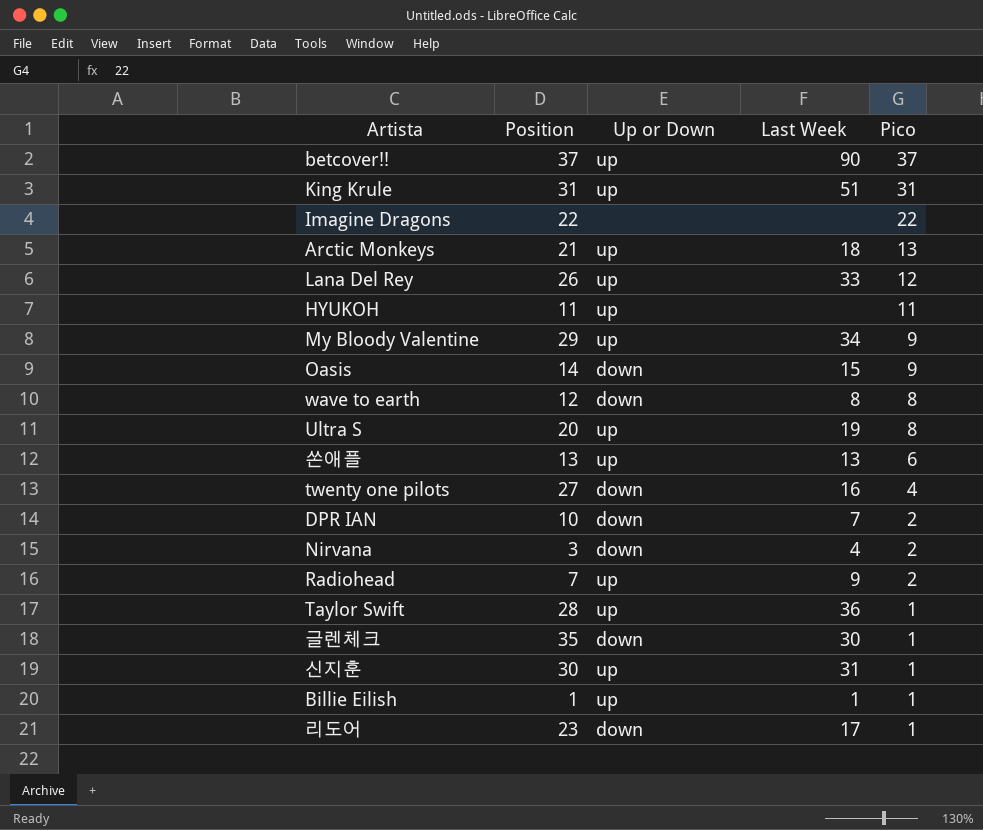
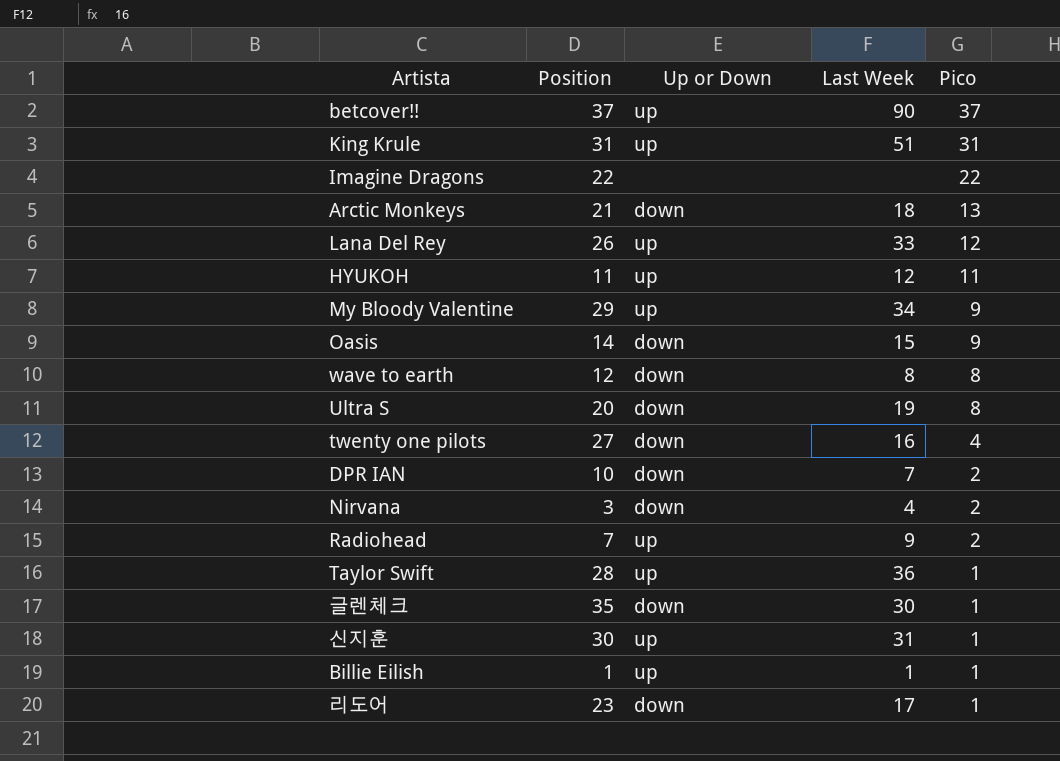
row 쏜애플: 13 | up | 13 | 6 -> none
Arctic Monkeys | Up or Down: up -> down
HYUKOH | Last Week: none -> 12
Ultra S | Up or Down: up -> down

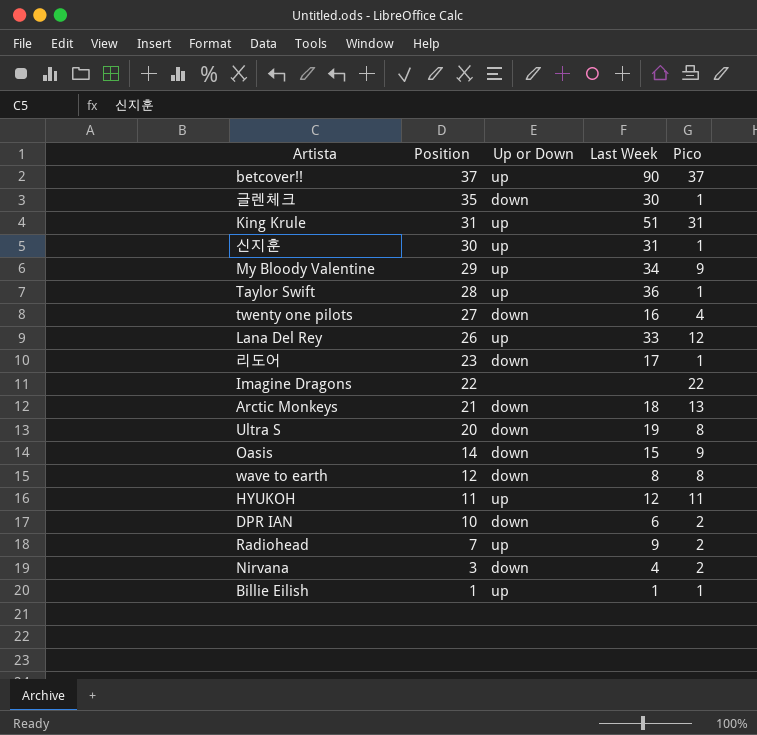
row order: Pico descending -> Position descending
DPR IAN | Last Week: 7 -> 6

